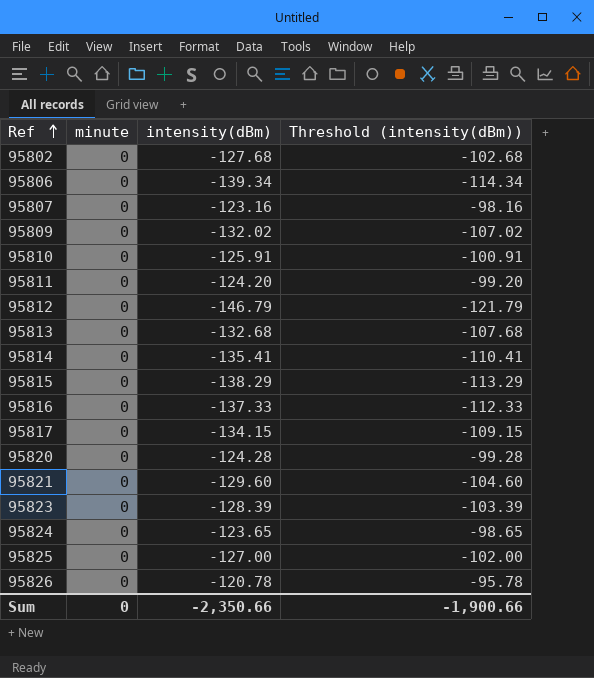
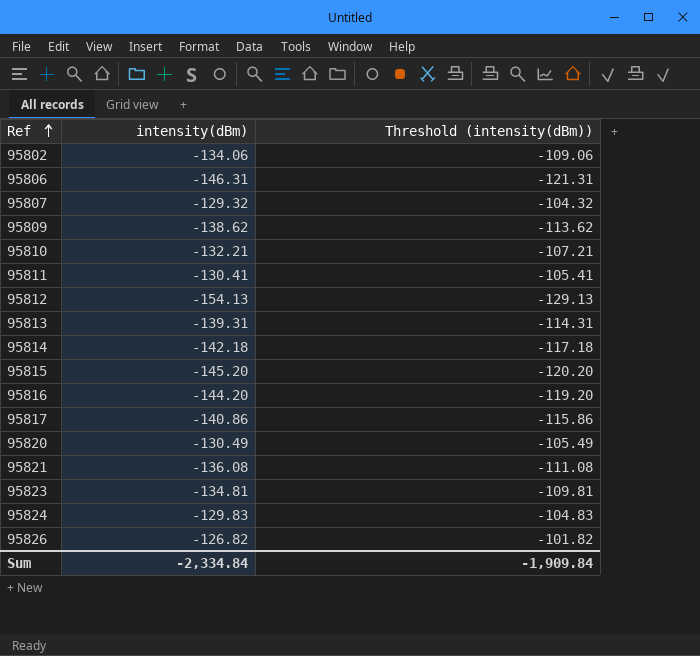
column minute | position: 2 -> none
row 95825: 0 | -127.00 | -102.00 -> none
95802 | intensity(dBm): -127.68 -> -134.06
95802 | Threshold (intensity(dBm)): -102.68 -> -109.06
95806 | intensity(dBm): -139.34 -> -146.31
95806 | Threshold (intensity(dBm)): -114.34 -> -121.31
95807 | intensity(dBm): -123.16 -> -129.32
95807 | Threshold (intensity(dBm)): -98.16 -> -104.32
95809 | intensity(dBm): -132.02 -> -138.62
95809 | Threshold (intensity(dBm)): -107.02 -> -113.62
95810 | intensity(dBm): -125.91 -> -132.21
95810 | Threshold (intensity(dBm)): -100.91 -> -107.21
95811 | intensity(dBm): -124.20 -> -130.41
95811 | Threshold (intensity(dBm)): -99.20 -> -105.41
95812 | intensity(dBm): -146.79 -> -154.13
95812 | Threshold (intensity(dBm)): -121.79 -> -129.13
95813 | intensity(dBm): -132.68 -> -139.31
95813 | Threshold (intensity(dBm)): -107.68 -> -114.31
95814 | intensity(dBm): -135.41 -> -142.18
95814 | Threshold (intensity(dBm)): -110.41 -> -117.18
95815 | intensity(dBm): -138.29 -> -145.20
95815 | Threshold (intensity(dBm)): -113.29 -> -120.20
95816 | intensity(dBm): -137.33 -> -144.20
95816 | Threshold (intensity(dBm)): -112.33 -> -119.20
95817 | intensity(dBm): -134.15 -> -140.86
95817 | Threshold (intensity(dBm)): -109.15 -> -115.86
95820 | intensity(dBm): -124.28 -> -130.49
95820 | Threshold (intensity(dBm)): -99.28 -> -105.49
95821 | intensity(dBm): -129.60 -> -136.08
95821 | Threshold (intensity(dBm)): -104.60 -> -111.08
95823 | intensity(dBm): -128.39 -> -134.81
95823 | Threshold (intensity(dBm)): -103.39 -> -109.81
95824 | intensity(dBm): -123.65 -> -129.83
95824 | Threshold (intensity(dBm)): -98.65 -> -104.83
95826 | intensity(dBm): -120.78 -> -126.82
95826 | Threshold (intensity(dBm)): -95.78 -> -101.82
Sum | intensity(dBm): -2,350.66 -> -2,334.84
Sum | Threshold (intensity(dBm)): -1,900.66 -> -1,909.84

